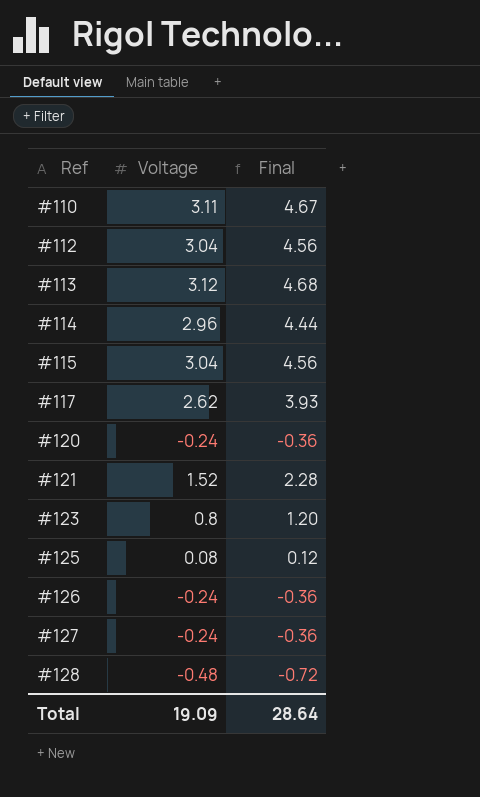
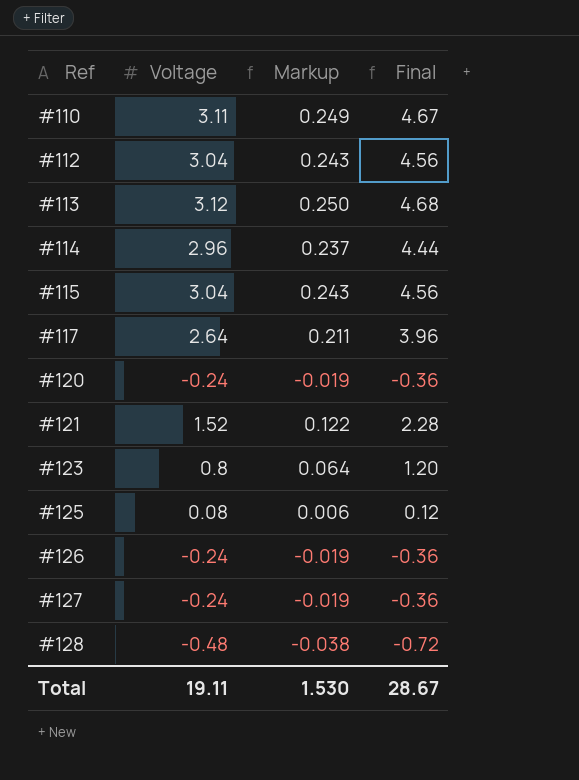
column Markup | formula: none -> [Voltage] * 0.08
#117 | Voltage: 2.62 -> 2.64
#117 | Final: 3.93 -> 3.96
Total | Voltage: 19.09 -> 19.11
Total | Final: 28.64 -> 28.67

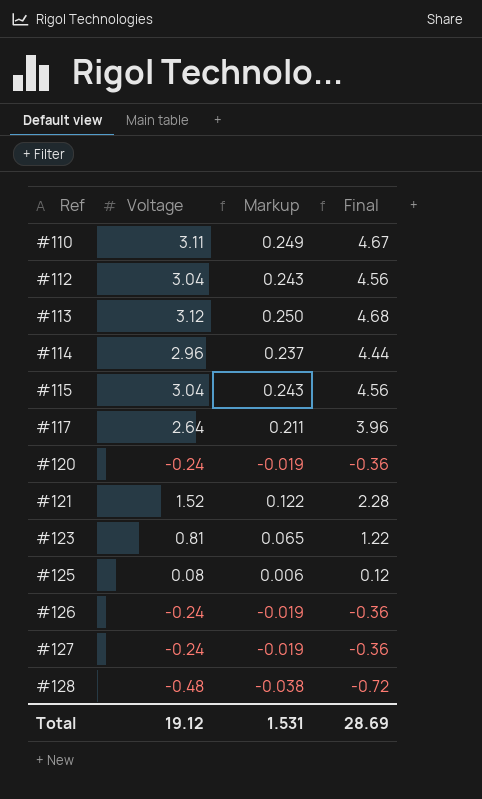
#123 | Voltage: 0.8 -> 0.81
#123 | Markup: 0.064 -> 0.065
#123 | Final: 1.20 -> 1.22
Total | Voltage: 19.11 -> 19.12
Total | Markup: 1.530 -> 1.531
Total | Final: 28.67 -> 28.69

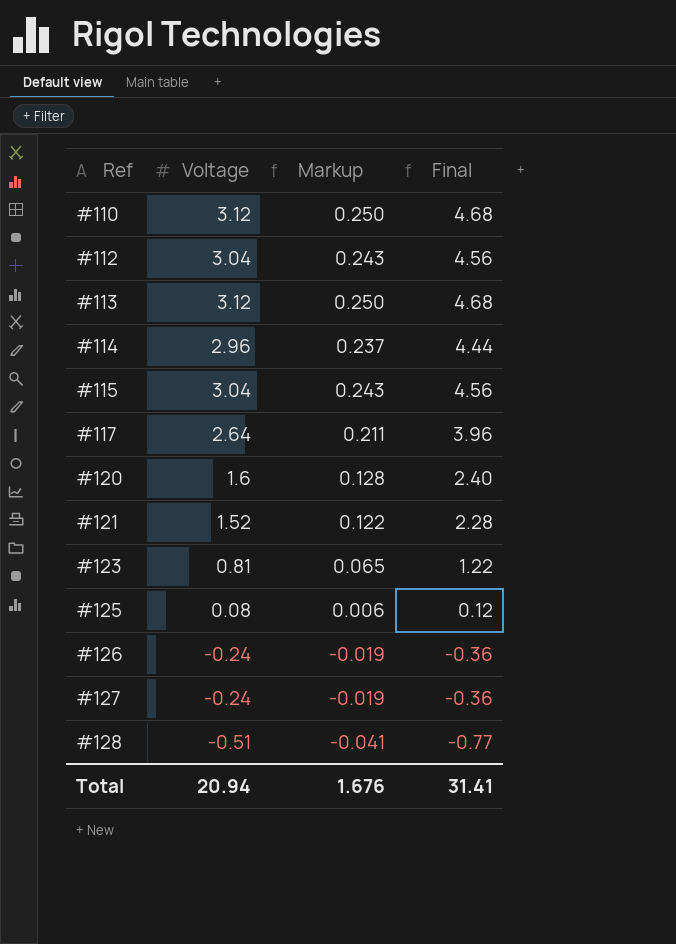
#110 | Voltage: 3.11 -> 3.12
#110 | Markup: 0.249 -> 0.250
#110 | Final: 4.67 -> 4.68
#120 | Voltage: -0.24 -> 1.6
#120 | Markup: -0.019 -> 0.128
#120 | Final: -0.36 -> 2.40
#128 | Voltage: -0.48 -> -0.51
#128 | Markup: -0.038 -> -0.041
#128 | Final: -0.72 -> -0.77
Total | Voltage: 19.12 -> 20.94
Total | Markup: 1.531 -> 1.676
Total | Final: 28.69 -> 31.41

